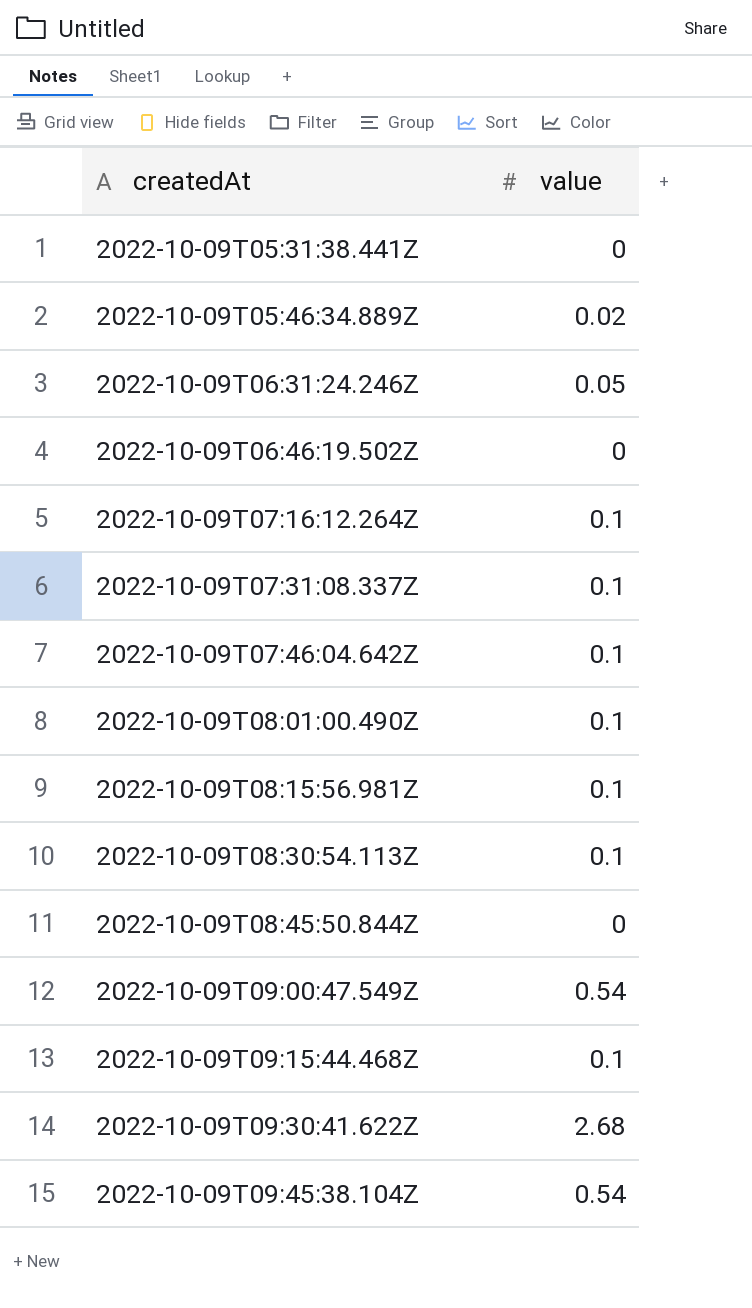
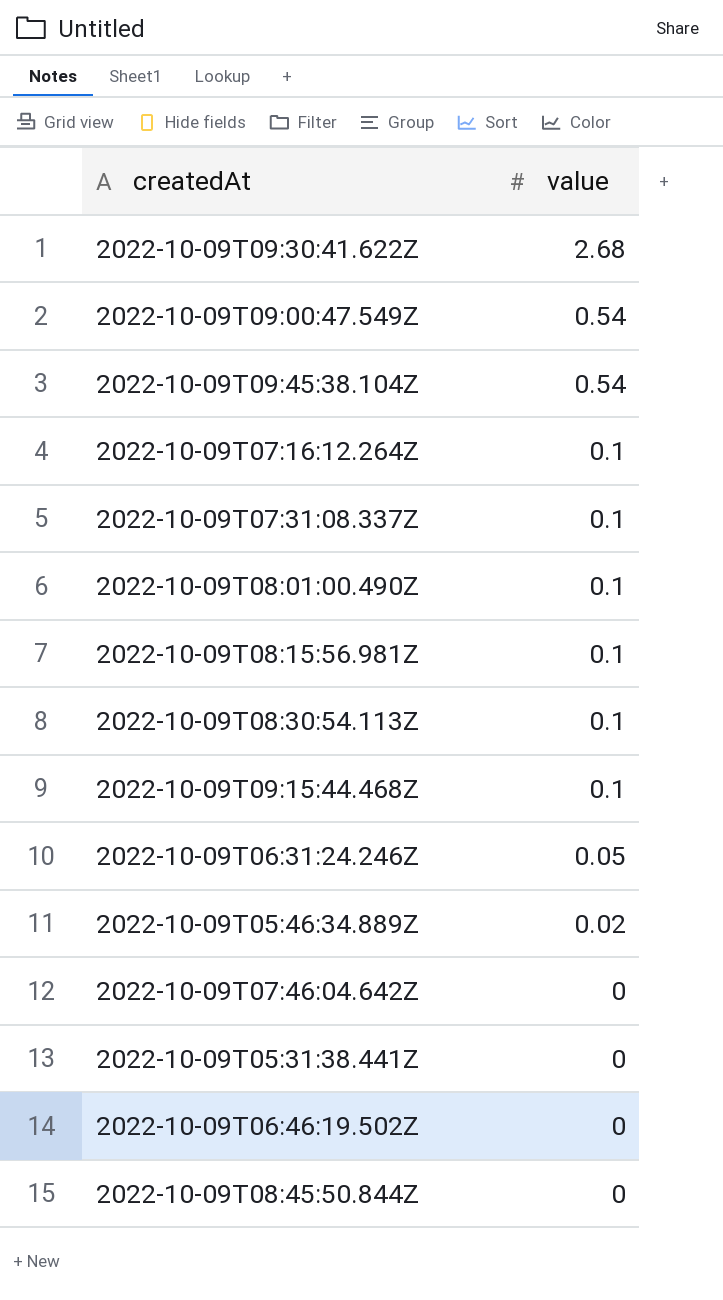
row order: createdAt ascending -> value descending
2022-10-09T07:46:04.642Z | value: 0.1 -> 0

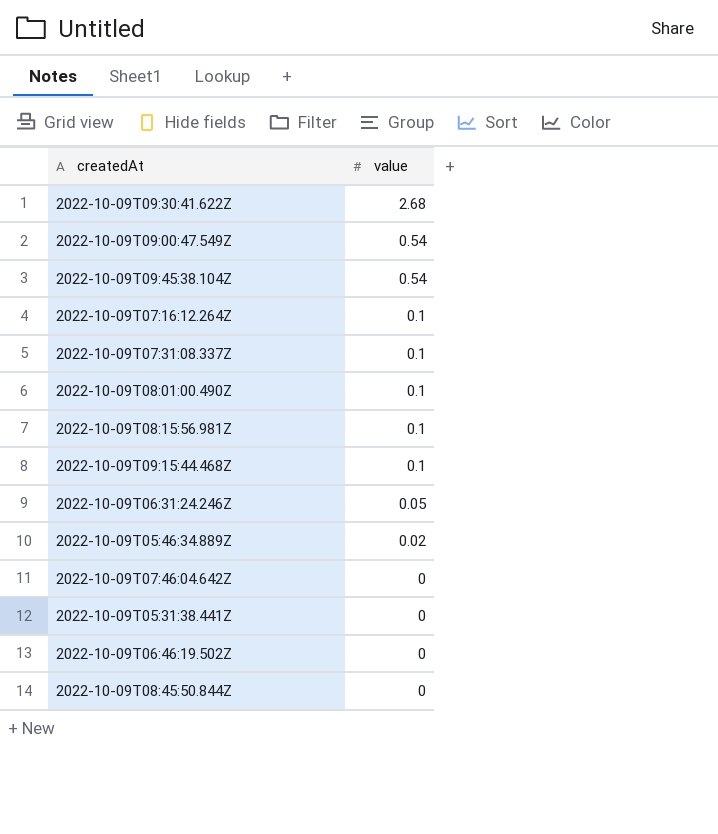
row 2022-10-09T08:30:54.113Z: 0.1 -> none

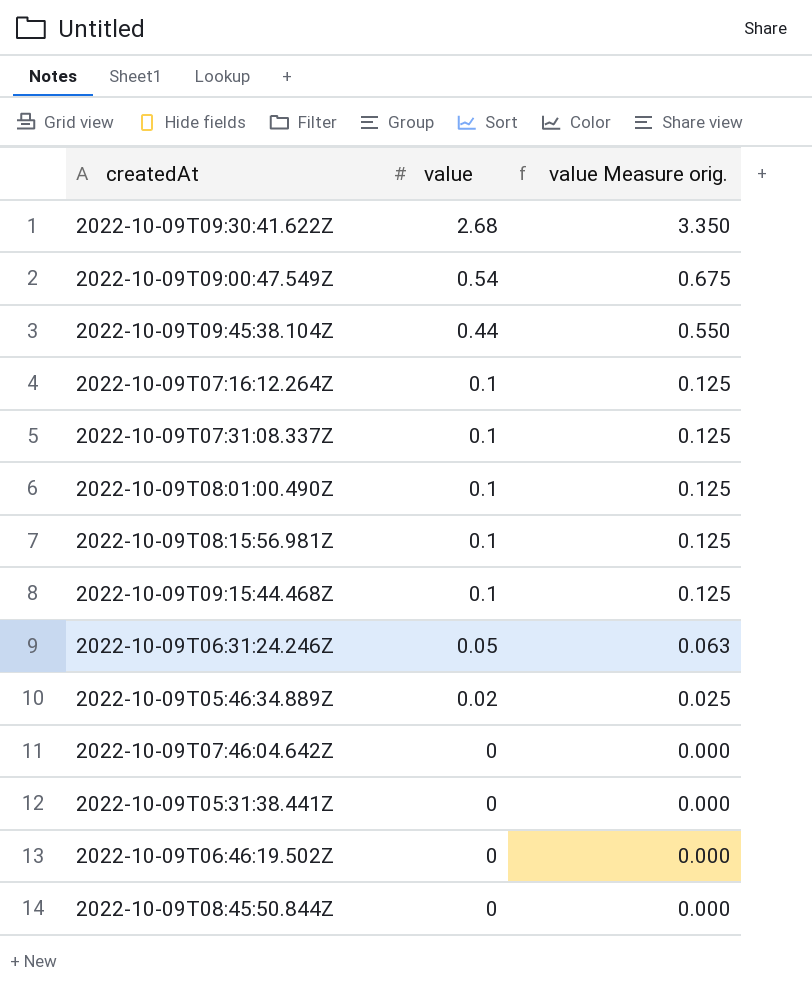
column value Measure orig. | formula: none -> [value] * 1.25
2022-10-09T09:45:38.104Z | value: 0.54 -> 0.44

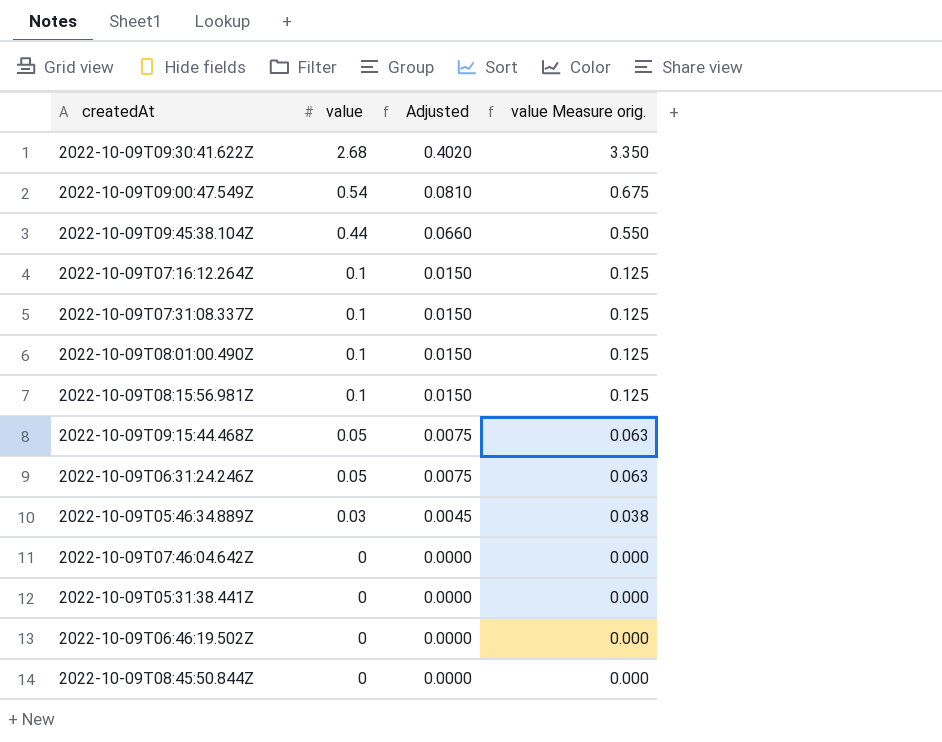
column Adjusted | formula: none -> [value] * 0.15
2022-10-09T09:15:44.468Z | value: 0.1 -> 0.05
2022-10-09T09:15:44.468Z | value Measure orig.: 0.125 -> 0.063
2022-10-09T05:46:34.889Z | value: 0.02 -> 0.03
2022-10-09T05:46:34.889Z | value Measure orig.: 0.025 -> 0.038

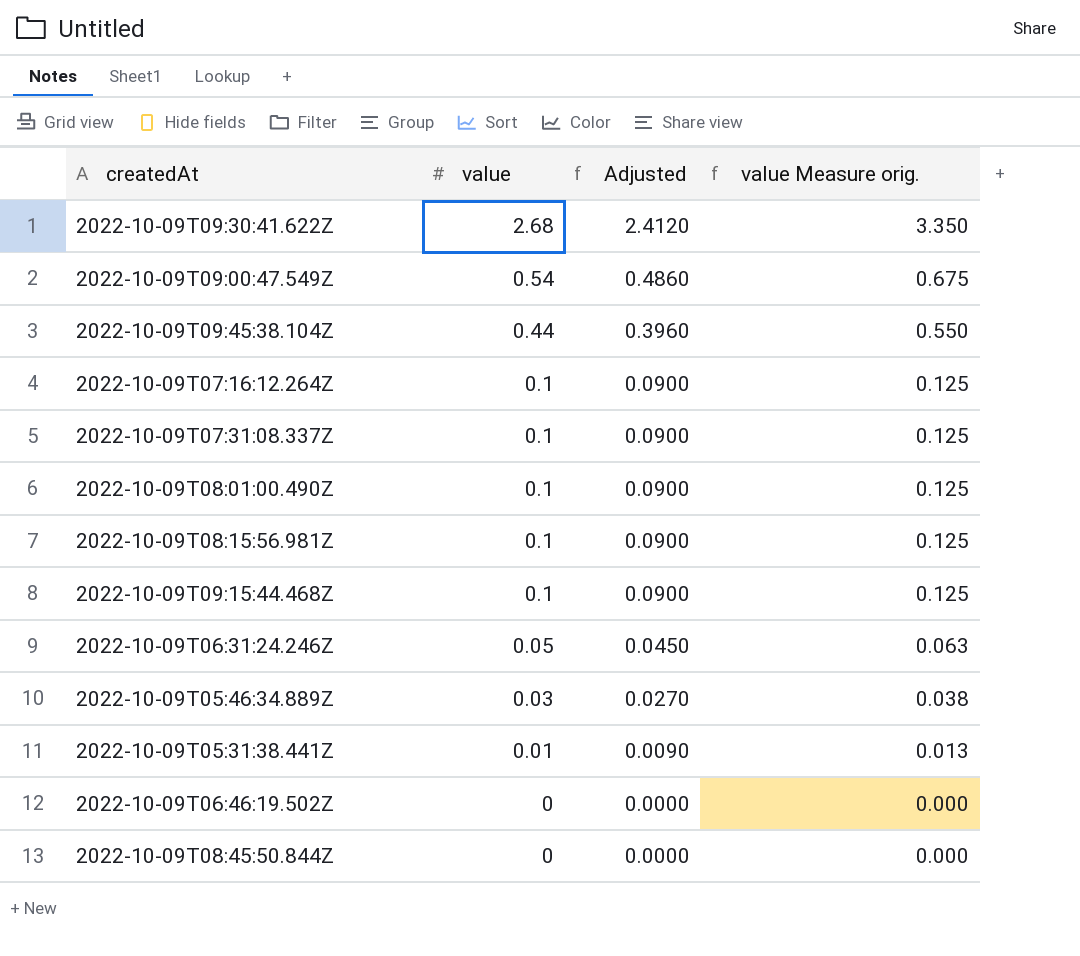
column Adjusted | formula: [value] * 0.15 -> [value] * 0.9
row 2022-10-09T07:46:04.642Z: 0 | 0.0000 | 0.000 -> none
2022-10-09T09:15:44.468Z | value: 0.05 -> 0.1
2022-10-09T09:15:44.468Z | value Measure orig.: 0.063 -> 0.125
2022-10-09T05:31:38.441Z | value: 0 -> 0.01
2022-10-09T05:31:38.441Z | value Measure orig.: 0.000 -> 0.013

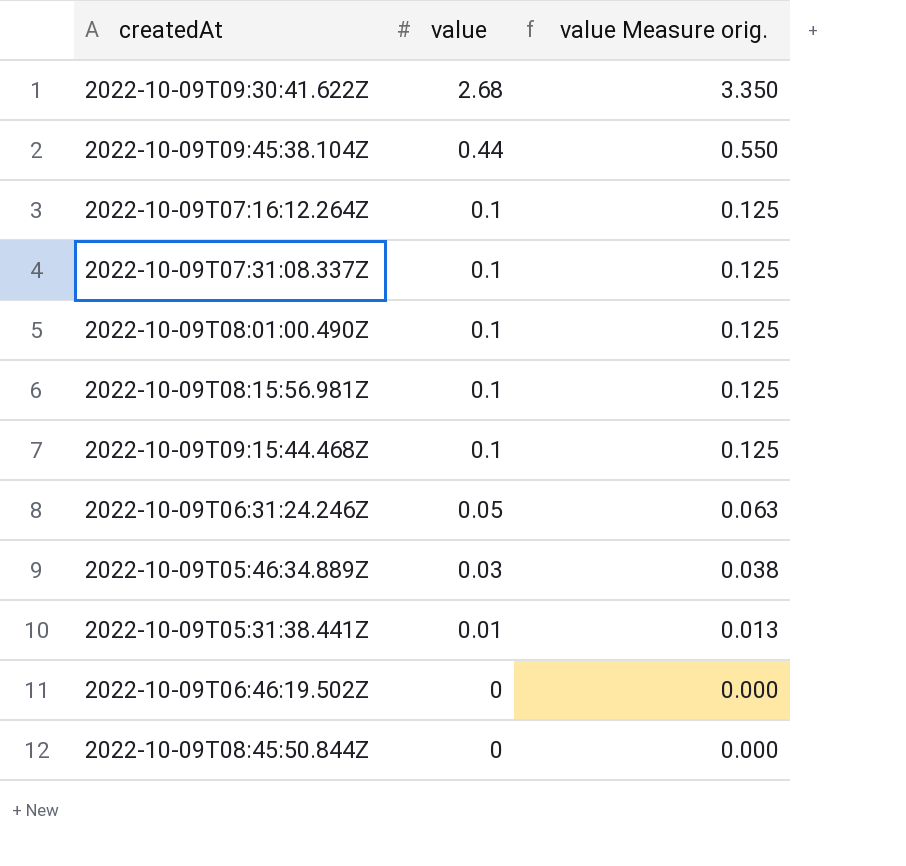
column Adjusted | formula: [value] * 0.9 -> none
row 2022-10-09T09:00:47.549Z: 0.54 | 0.4860 | 0.675 -> none

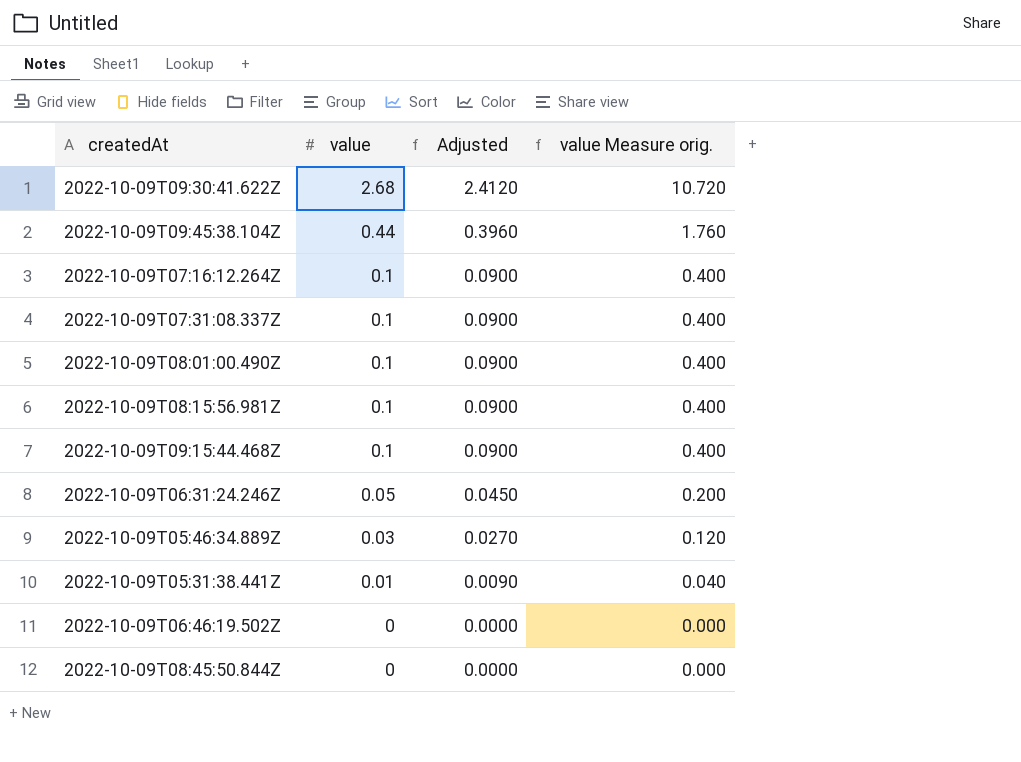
column Adjusted | formula: none -> [value] * 0.9
column value Measure orig. | formula: [value] * 1.25 -> [value] * 4

